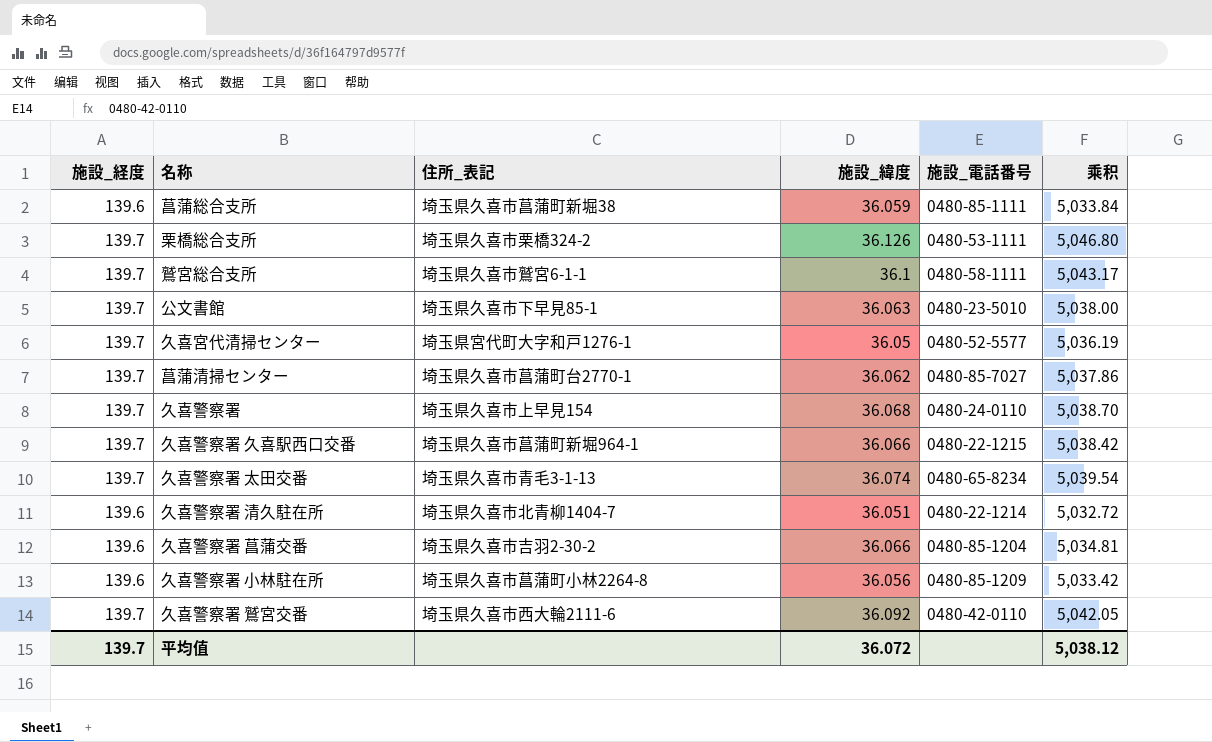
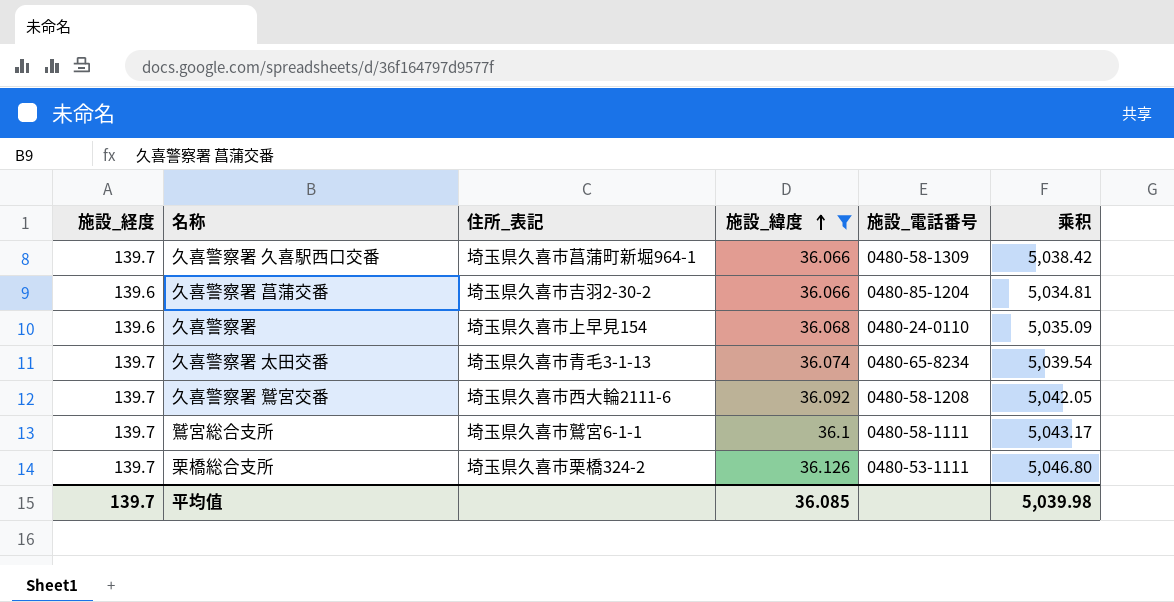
filter: none -> 施設_緯度 >= 36.066
row order: none -> 施設_緯度 ascending
久喜警察署 久喜駅西口交番 | 施設_電話番号: 0480-22-1215 -> 0480-58-1309
久喜警察署 | 施設_経度: 139.7 -> 139.6
久喜警察署 | 乘积: 5,038.70 -> 5,035.09
久喜警察署 鷲宮交番 | 施設_電話番号: 0480-42-0110 -> 0480-58-1208
平均值 | 施設_緯度: 36.072 -> 36.085
平均值 | 乘积: 5,038.12 -> 5,039.98

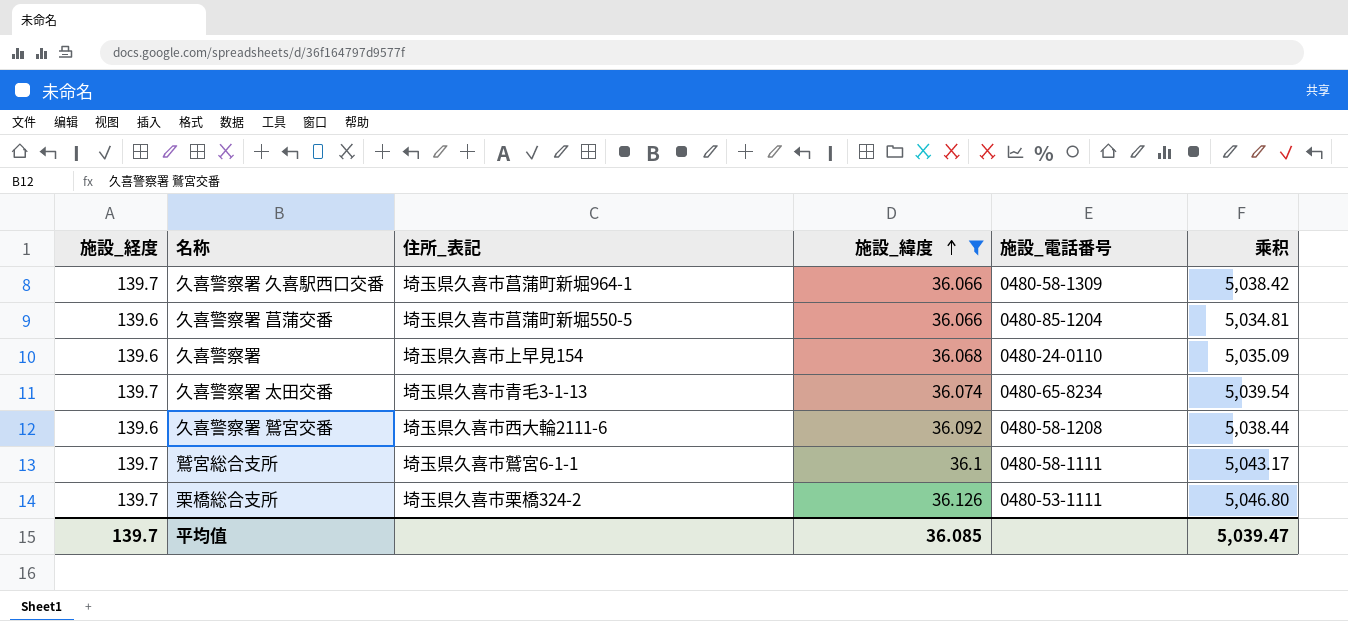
久喜警察署 菖蒲交番 | 住所_表記: 埼玉県久喜市吉羽2-30-2 -> 埼玉県久喜市菖蒲町新堀550-5
久喜警察署 鷲宮交番 | 施設_経度: 139.7 -> 139.6
久喜警察署 鷲宮交番 | 乘积: 5,042.05 -> 5,038.44
平均值 | 乘积: 5,039.98 -> 5,039.47

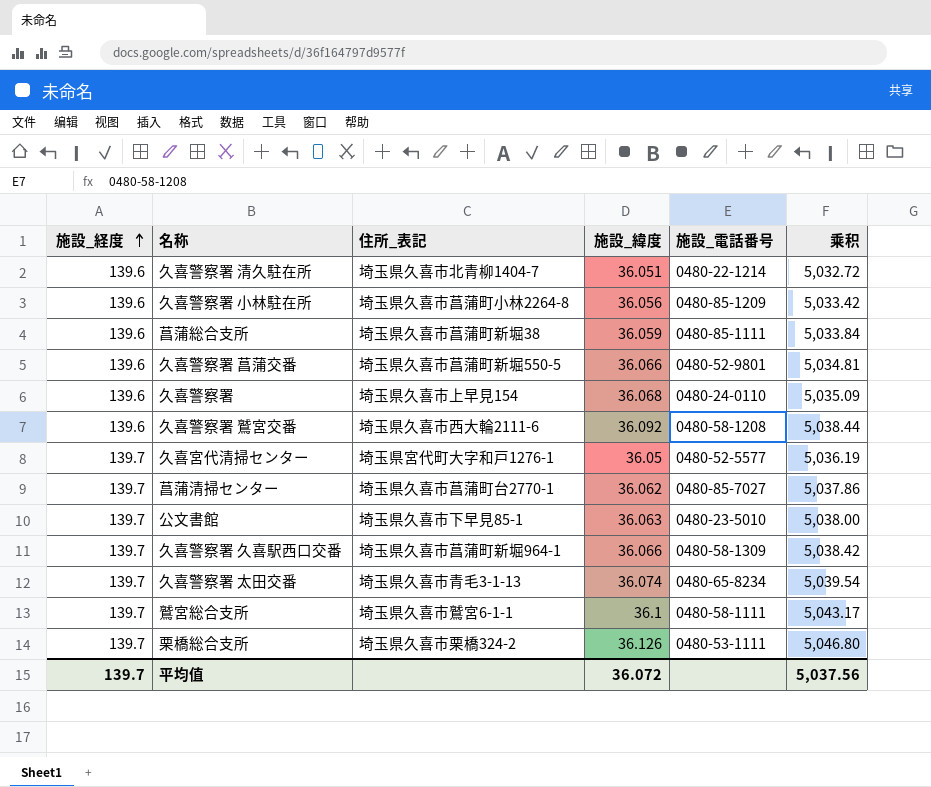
filter: 施設_緯度 >= 36.066 -> none
row order: 施設_緯度 ascending -> 施設_経度 ascending
久喜警察署 菖蒲交番 | 施設_電話番号: 0480-85-1204 -> 0480-52-9801
平均值 | 施設_緯度: 36.085 -> 36.072
平均值 | 乘积: 5,039.47 -> 5,037.56

